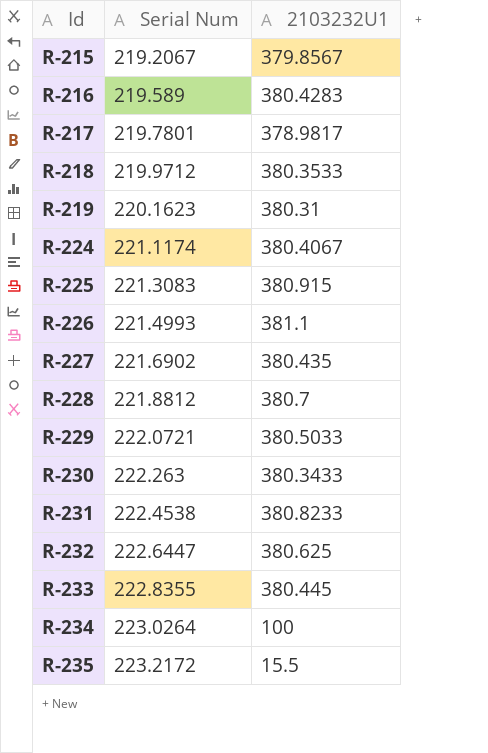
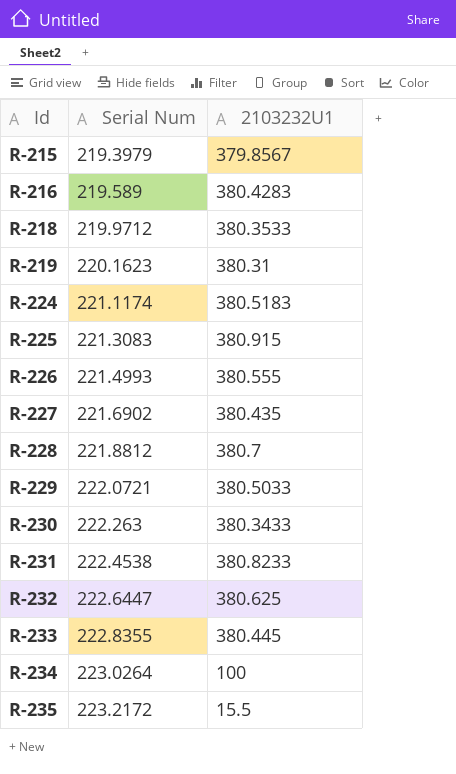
row R-217: 219.7801 | 378.9817 -> none
R-215 | Serial Num: 219.2067 -> 219.3979
R-224 | 2103232U1: 380.4067 -> 380.5183
R-226 | 2103232U1: 381.1 -> 380.555

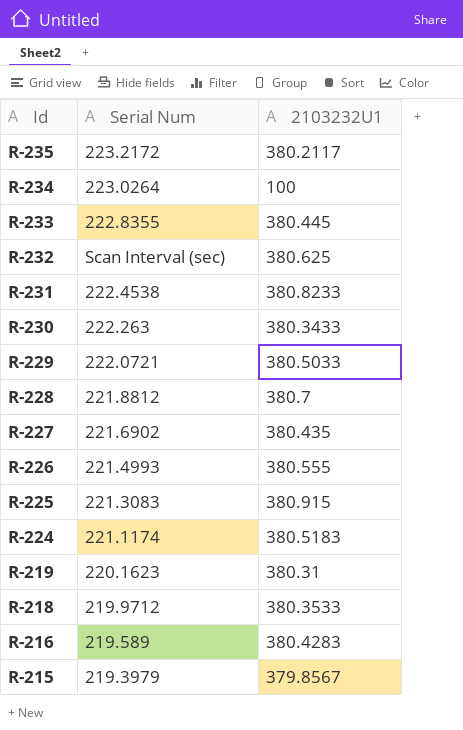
row order: Id ascending -> Id descending
R-235 | 2103232U1: 15.5 -> 380.2117
R-232 | Serial Num: 222.6447 -> Scan Interval (sec)

